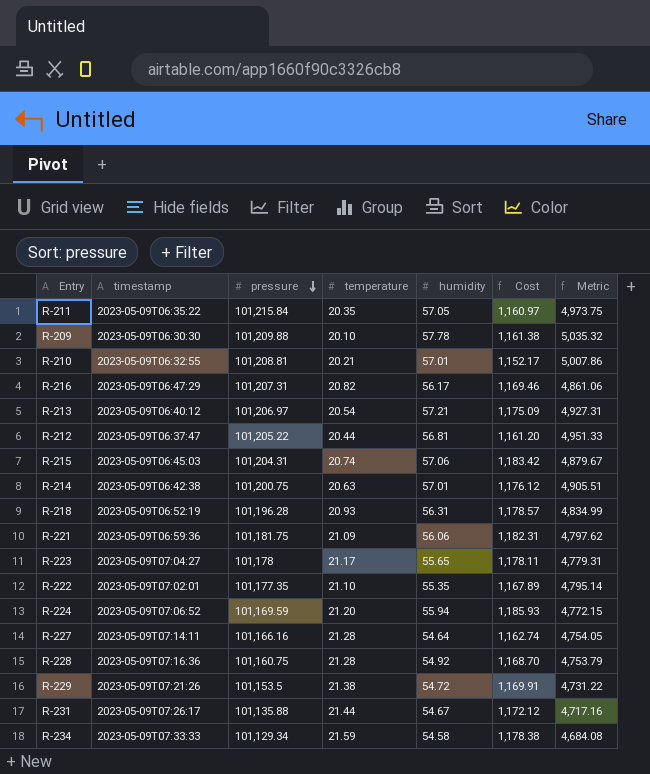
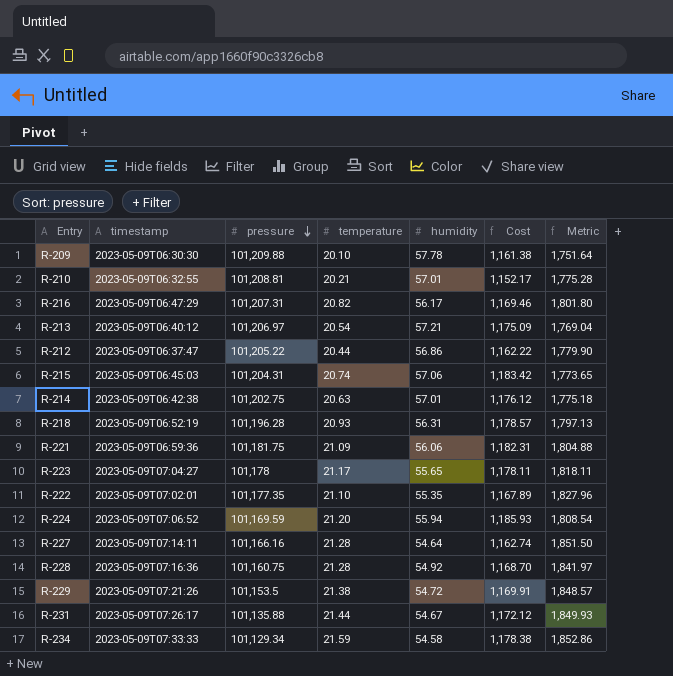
column Metric | formula: [pressure] / [temperature] -> [pressure] / [humidity]
row R-211: 2023-05-09T06:35:22 | 101,215.84 | 20.35 | 57.05 | 1,160.97 | 4,973.75 -> none
R-212 | humidity: 56.81 -> 56.86
R-212 | Cost: 1,161.20 -> 1,162.22
R-214 | pressure: 101,200.75 -> 101,202.75

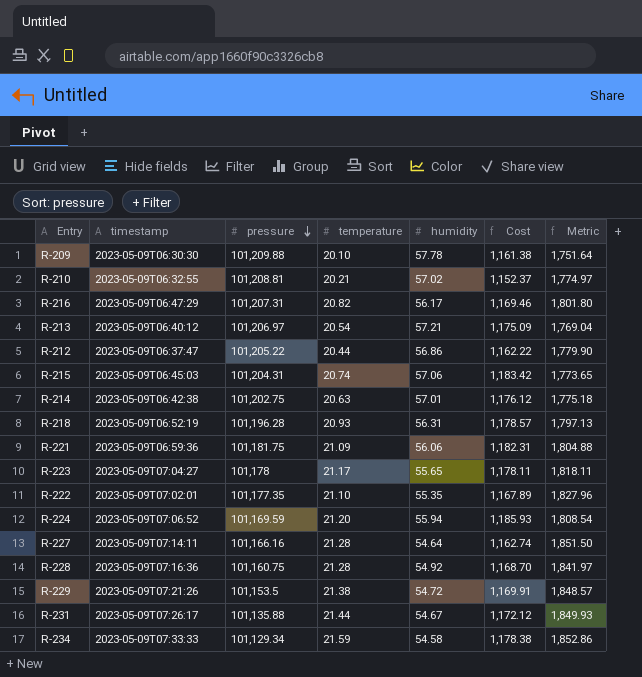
R-210 | humidity: 57.01 -> 57.02
R-210 | Cost: 1,152.17 -> 1,152.37
R-210 | Metric: 1,775.28 -> 1,774.97

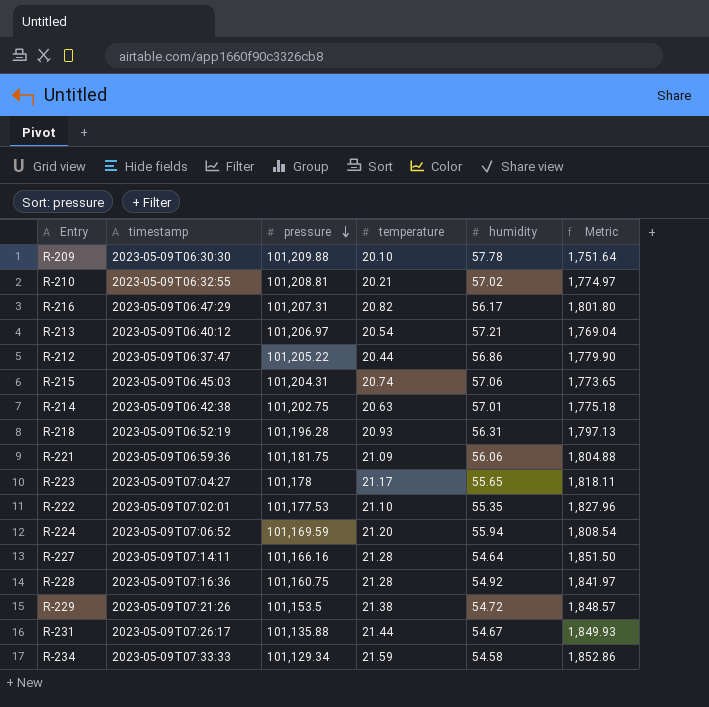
column Cost | formula: [temperature] * [humidity] -> none
R-222 | pressure: 101,177.35 -> 101,177.53

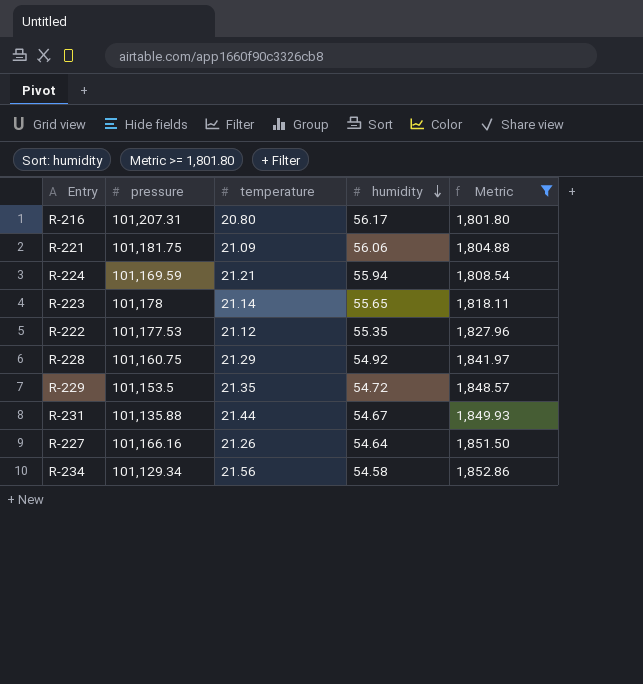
filter: none -> Metric >= 1,801.80
row order: pressure descending -> humidity descending
column timestamp | position: 2 -> none
R-216 | temperature: 20.82 -> 20.80
R-224 | temperature: 21.20 -> 21.21
R-223 | temperature: 21.17 -> 21.14
R-222 | temperature: 21.10 -> 21.12
R-228 | temperature: 21.28 -> 21.29
R-229 | temperature: 21.38 -> 21.35
R-227 | temperature: 21.28 -> 21.26
R-234 | temperature: 21.59 -> 21.56

